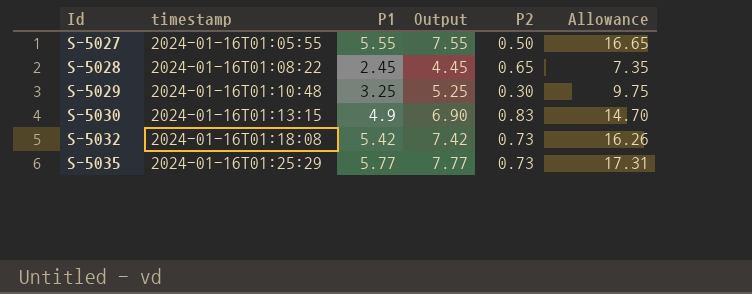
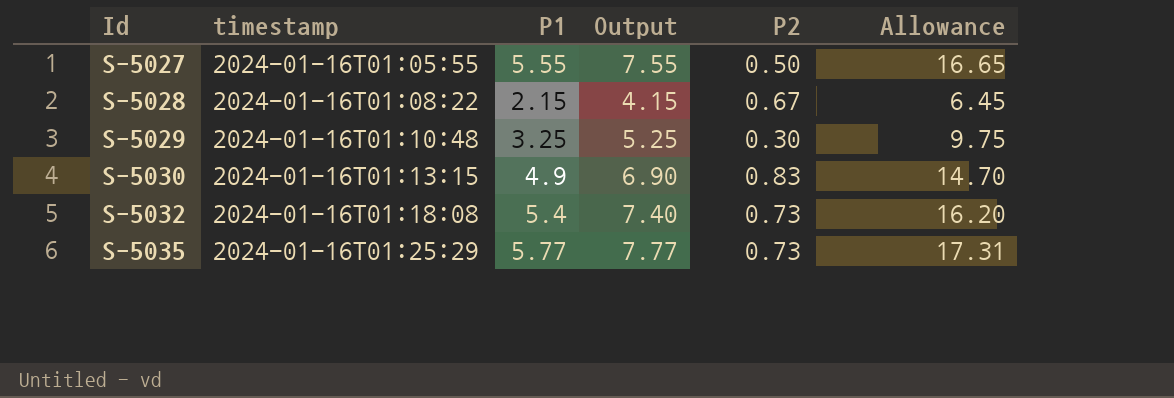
S-5028 | P1: 2.45 -> 2.15
S-5028 | Output: 4.45 -> 4.15
S-5028 | P2: 0.65 -> 0.67
S-5028 | Allowance: 7.35 -> 6.45
S-5032 | P1: 5.42 -> 5.4
S-5032 | Output: 7.42 -> 7.40
S-5032 | Allowance: 16.26 -> 16.20

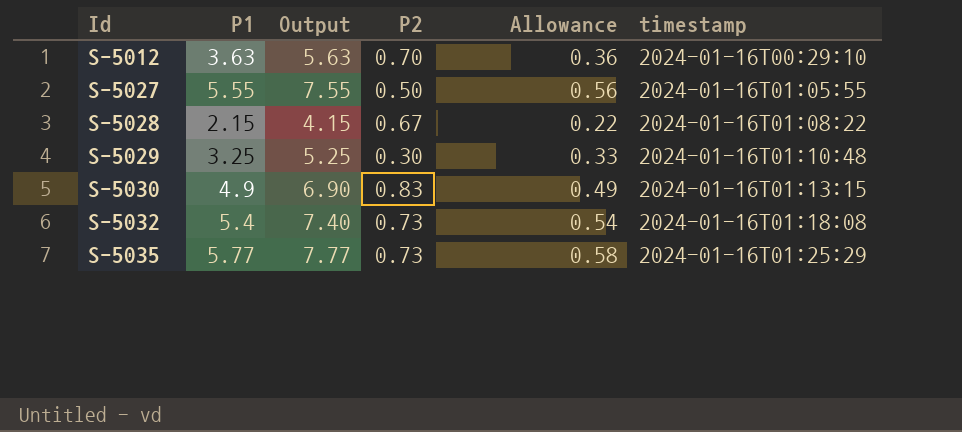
column Allowance | formula: [P1] * 3 -> [P1] * 0.1
column timestamp | position: 2 -> 6
row S-5012: none -> 3.63 | 5.63 | 0.70 | 0.36 | 2024-01-16T00:29:10

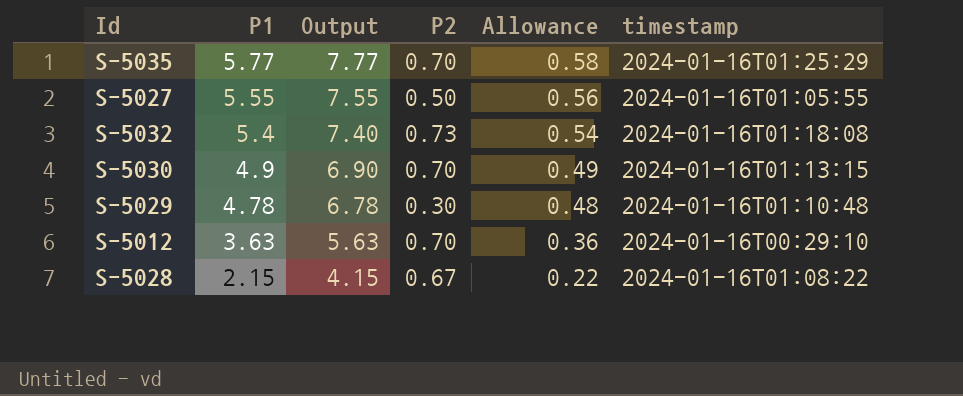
row order: Id ascending -> P1 descending
S-5035 | P2: 0.73 -> 0.70
S-5030 | P2: 0.83 -> 0.70
S-5029 | P1: 3.25 -> 4.78
S-5029 | Output: 5.25 -> 6.78
S-5029 | Allowance: 0.33 -> 0.48

